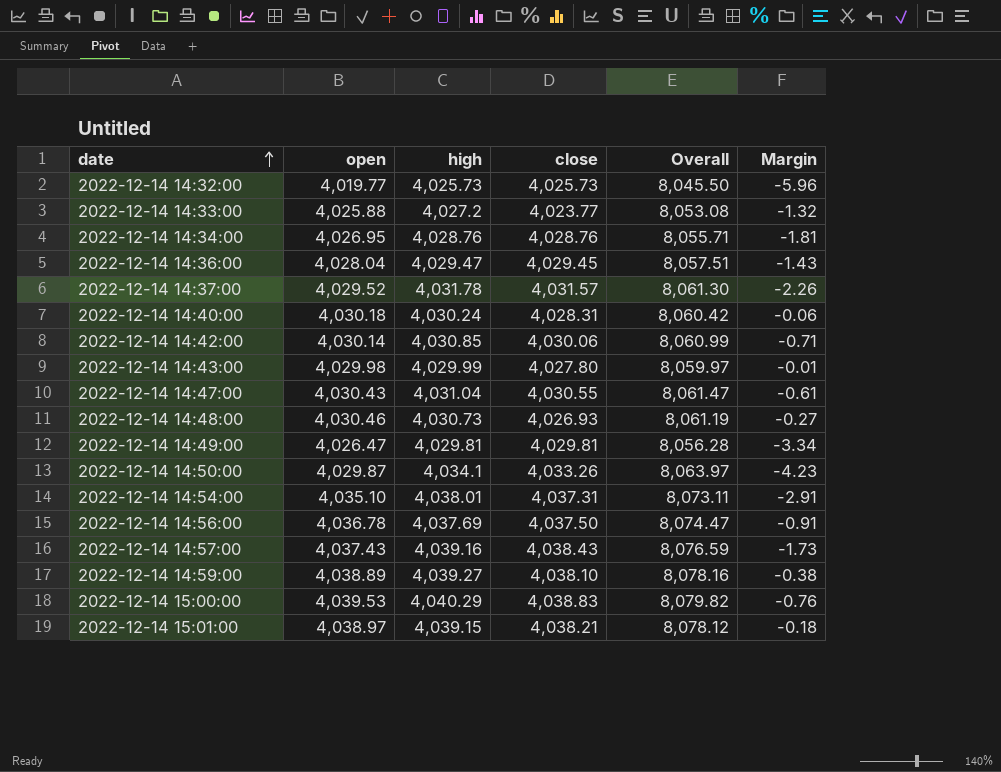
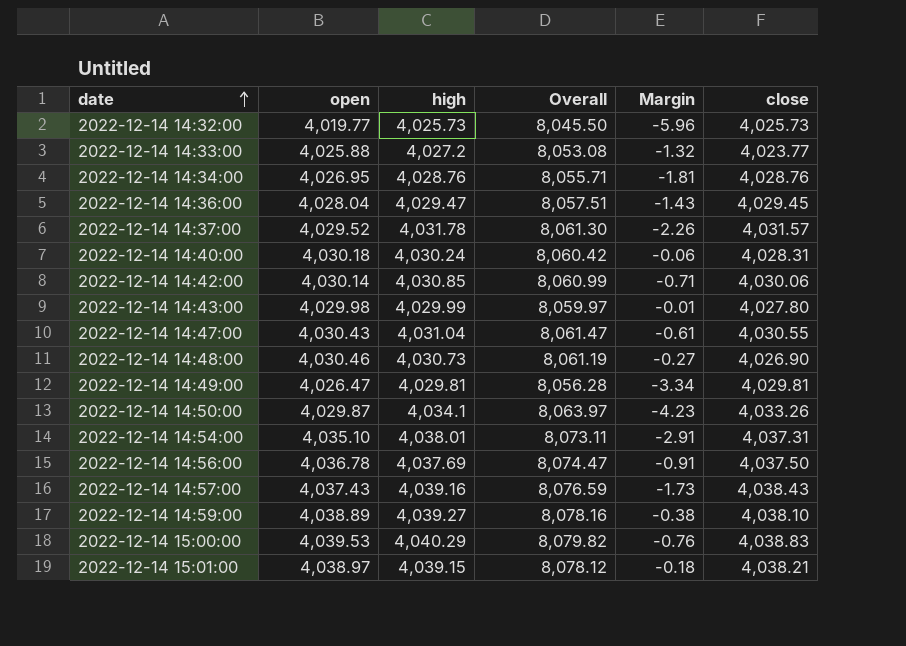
column close | position: 4 -> 6
2022-12-14 14:48:00 | close: 4,026.93 -> 4,026.90

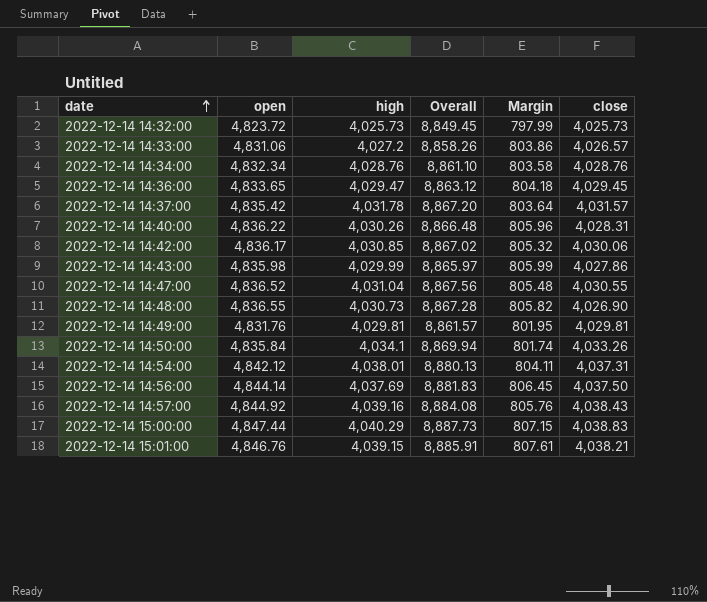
row 2022-12-14 14:59:00: 4,038.89 | 4,039.27 | 8,078.16 | -0.38 | 4,038.10 -> none
2022-12-14 14:32:00 | open: 4,019.77 -> 4,823.72
2022-12-14 14:32:00 | Overall: 8,045.50 -> 8,849.45
2022-12-14 14:32:00 | Margin: -5.96 -> 797.99
2022-12-14 14:33:00 | open: 4,025.88 -> 4,831.06
2022-12-14 14:33:00 | Overall: 8,053.08 -> 8,858.26
2022-12-14 14:33:00 | Margin: -1.32 -> 803.86
2022-12-14 14:33:00 | close: 4,023.77 -> 4,026.57
2022-12-14 14:34:00 | open: 4,026.95 -> 4,832.34
2022-12-14 14:34:00 | Overall: 8,055.71 -> 8,861.10
2022-12-14 14:34:00 | Margin: -1.81 -> 803.58
2022-12-14 14:36:00 | open: 4,028.04 -> 4,833.65
2022-12-14 14:36:00 | Overall: 8,057.51 -> 8,863.12
2022-12-14 14:36:00 | Margin: -1.43 -> 804.18
2022-12-14 14:37:00 | open: 4,029.52 -> 4,835.42
2022-12-14 14:37:00 | Overall: 8,061.30 -> 8,867.20
2022-12-14 14:37:00 | Margin: -2.26 -> 803.64
2022-12-14 14:40:00 | open: 4,030.18 -> 4,836.22
2022-12-14 14:40:00 | high: 4,030.24 -> 4,030.26
2022-12-14 14:40:00 | Overall: 8,060.42 -> 8,866.48
2022-12-14 14:40:00 | Margin: -0.06 -> 805.96
2022-12-14 14:42:00 | open: 4,030.14 -> 4,836.17
2022-12-14 14:42:00 | Overall: 8,060.99 -> 8,867.02
2022-12-14 14:42:00 | Margin: -0.71 -> 805.32
2022-12-14 14:43:00 | open: 4,029.98 -> 4,835.98
2022-12-14 14:43:00 | Overall: 8,059.97 -> 8,865.97
2022-12-14 14:43:00 | Margin: -0.01 -> 805.99
2022-12-14 14:43:00 | close: 4,027.80 -> 4,027.86
2022-12-14 14:47:00 | open: 4,030.43 -> 4,836.52
2022-12-14 14:47:00 | Overall: 8,061.47 -> 8,867.56
2022-12-14 14:47:00 | Margin: -0.61 -> 805.48
2022-12-14 14:48:00 | open: 4,030.46 -> 4,836.55
2022-12-14 14:48:00 | Overall: 8,061.19 -> 8,867.28
2022-12-14 14:48:00 | Margin: -0.27 -> 805.82
2022-12-14 14:49:00 | open: 4,026.47 -> 4,831.76
2022-12-14 14:49:00 | Overall: 8,056.28 -> 8,861.57
2022-12-14 14:49:00 | Margin: -3.34 -> 801.95
2022-12-14 14:50:00 | open: 4,029.87 -> 4,835.84
2022-12-14 14:50:00 | Overall: 8,063.97 -> 8,869.94
2022-12-14 14:50:00 | Margin: -4.23 -> 801.74
2022-12-14 14:54:00 | open: 4,035.10 -> 4,842.12
2022-12-14 14:54:00 | Overall: 8,073.11 -> 8,880.13
2022-12-14 14:54:00 | Margin: -2.91 -> 804.11
2022-12-14 14:56:00 | open: 4,036.78 -> 4,844.14
2022-12-14 14:56:00 | Overall: 8,074.47 -> 8,881.83
2022-12-14 14:56:00 | Margin: -0.91 -> 806.45
2022-12-14 14:57:00 | open: 4,037.43 -> 4,844.92
2022-12-14 14:57:00 | Overall: 8,076.59 -> 8,884.08
2022-12-14 14:57:00 | Margin: -1.73 -> 805.76
2022-12-14 15:00:00 | open: 4,039.53 -> 4,847.44
2022-12-14 15:00:00 | Overall: 8,079.82 -> 8,887.73
2022-12-14 15:00:00 | Margin: -0.76 -> 807.15
2022-12-14 15:01:00 | open: 4,038.97 -> 4,846.76
2022-12-14 15:01:00 | Overall: 8,078.12 -> 8,885.91
2022-12-14 15:01:00 | Margin: -0.18 -> 807.61

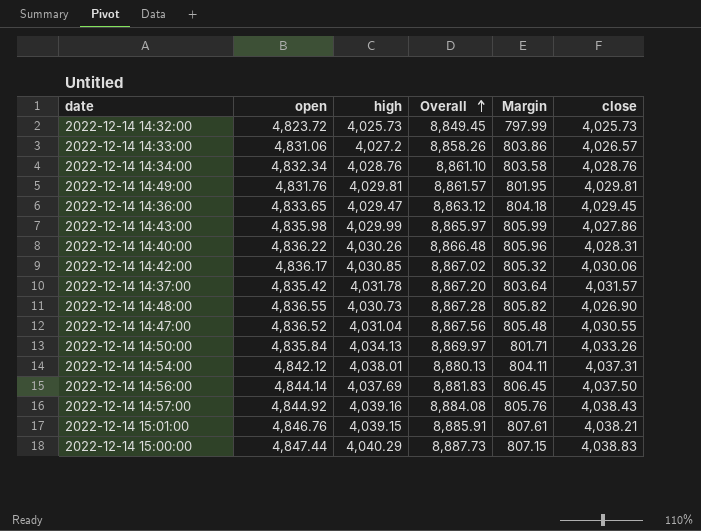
row order: date ascending -> Overall ascending
2022-12-14 14:50:00 | high: 4,034.1 -> 4,034.13
2022-12-14 14:50:00 | Overall: 8,869.94 -> 8,869.97
2022-12-14 14:50:00 | Margin: 801.74 -> 801.71

